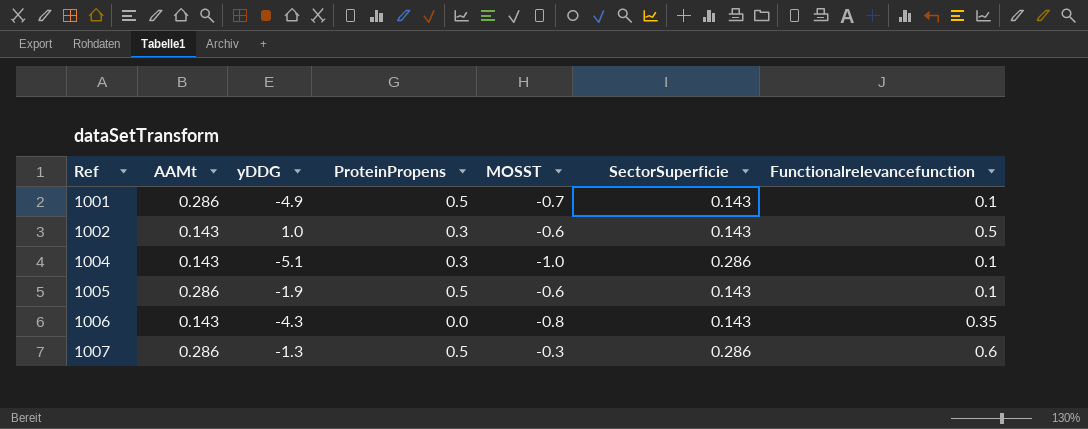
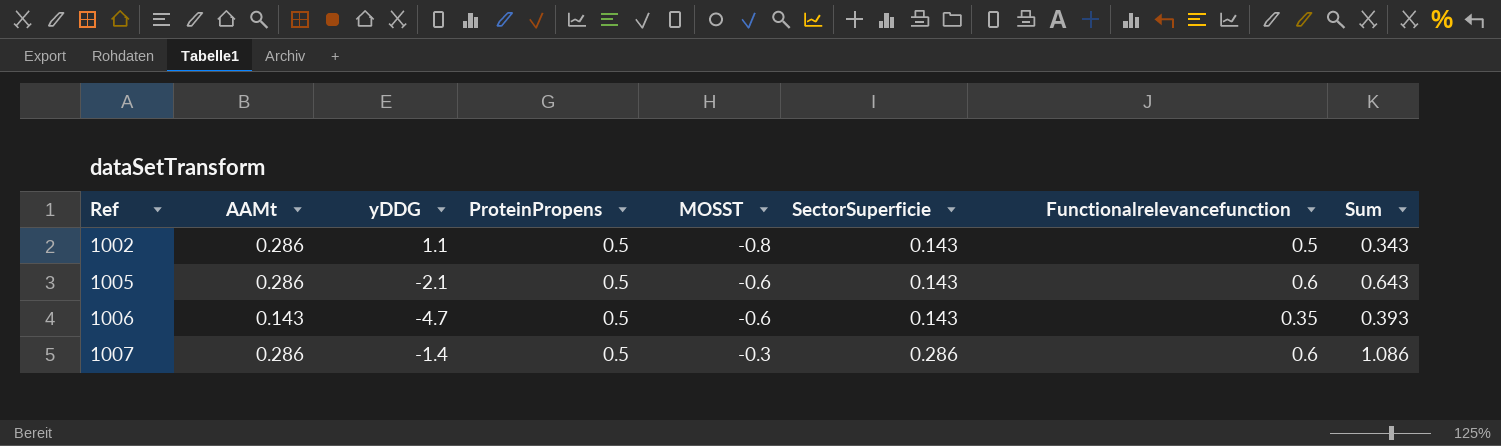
column Sum | formula: none -> [ProteinPropens] + [MOSST] + [SectorSuperficie] + [Functionalrelevancefunction]
row 1001: 0.286 | -4.9 | 0.5 | -0.7 | 0.143 | 0.1 -> none
row 1004: 0.143 | -5.1 | 0.3 | -1.0 | 0.286 | 0.1 -> none
1002 | AAMt: 0.143 -> 0.286
1002 | yDDG: 1.0 -> 1.1
1002 | ProteinPropens: 0.3 -> 0.5
1002 | MOSST: -0.6 -> -0.8
1005 | yDDG: -1.9 -> -2.1
1005 | Functionalrelevancefunction: 0.1 -> 0.6
1006 | yDDG: -4.3 -> -4.7
1006 | ProteinPropens: 0.0 -> 0.5
1006 | MOSST: -0.8 -> -0.6
1007 | yDDG: -1.3 -> -1.4

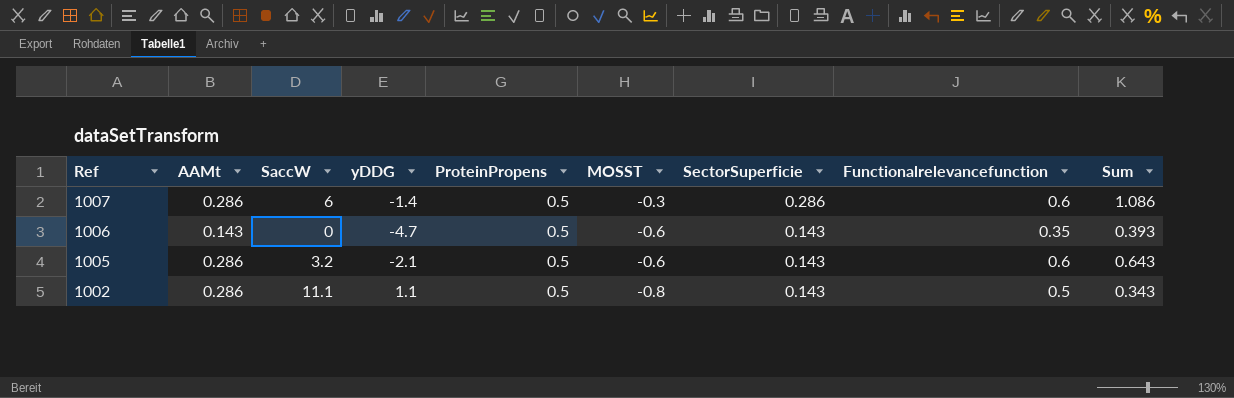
row order: Ref ascending -> Ref descending
column SaccW | position: none -> 3

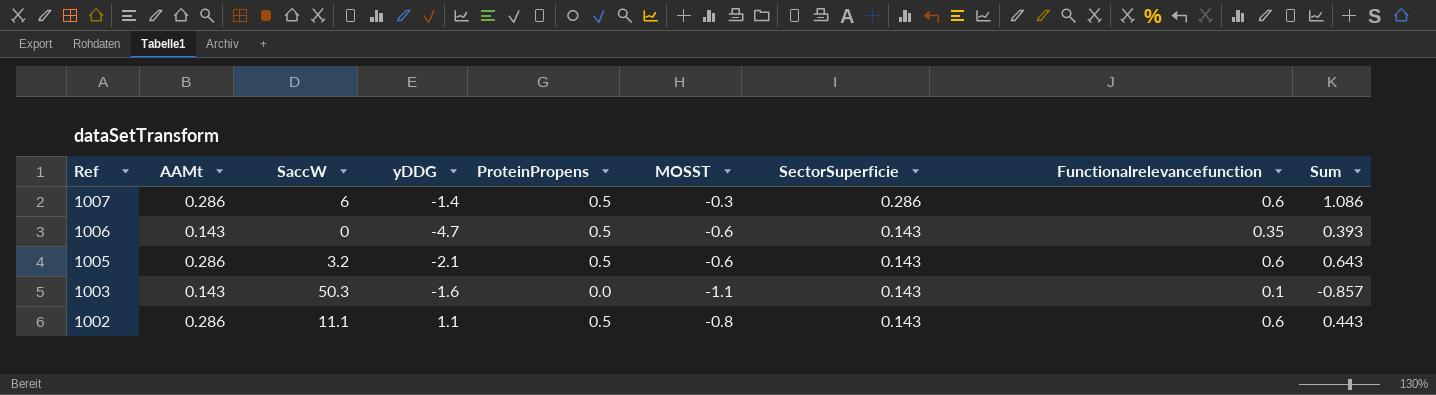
row 1003: none -> 0.143 | 50.3 | -1.6 | 0.0 | -1.1 | 0.143 | 0.1 | -0.857
1002 | Functionalrelevancefunction: 0.5 -> 0.6
1002 | Sum: 0.343 -> 0.443

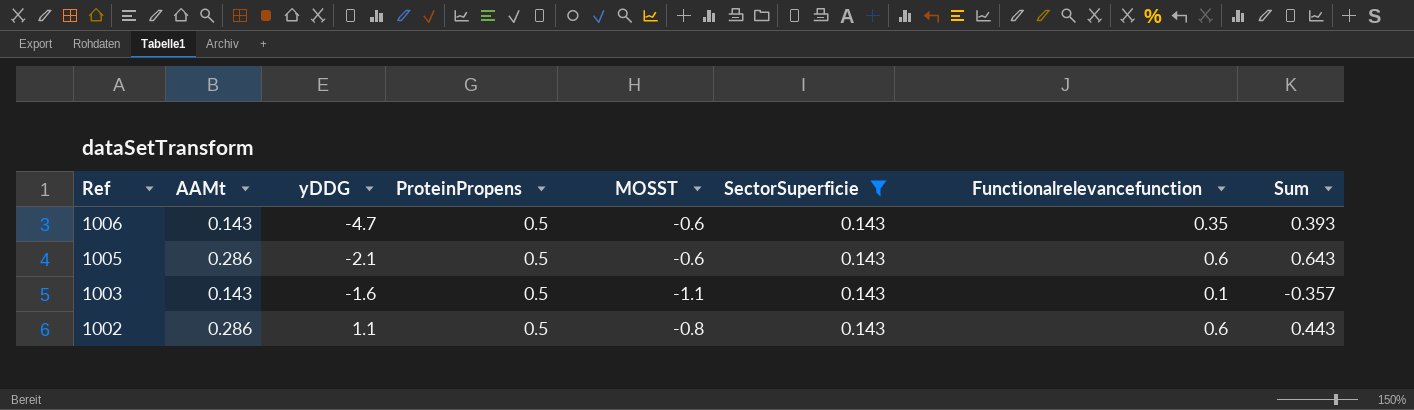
filter: none -> SectorSuperficie = 0.143
column SaccW | position: 3 -> none
1003 | ProteinPropens: 0.0 -> 0.5
1003 | Sum: -0.857 -> -0.357

